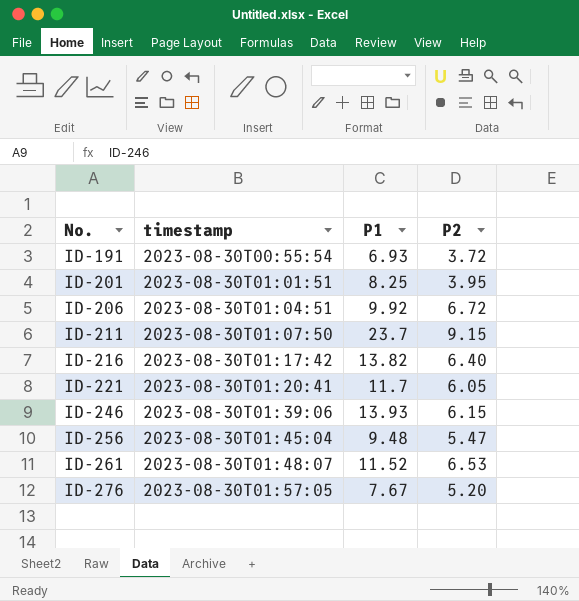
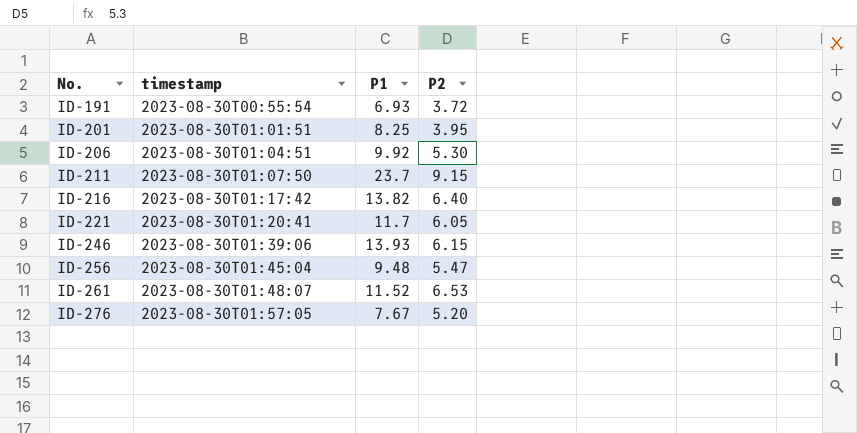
ID-206 | P2: 6.72 -> 5.30

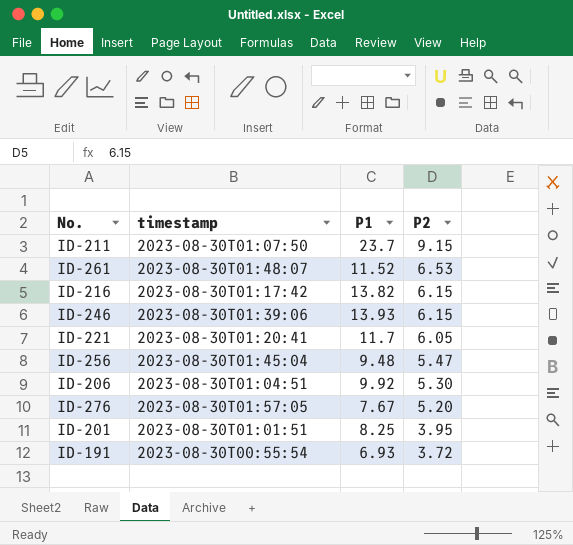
row order: No. ascending -> P2 descending
ID-216 | P2: 6.40 -> 6.15

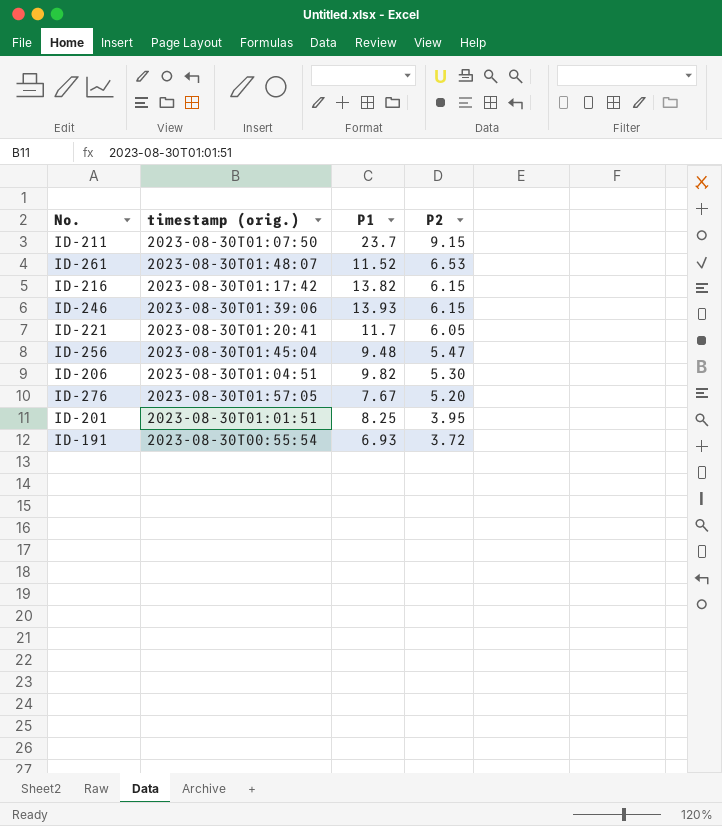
column name: timestamp -> timestamp (orig.)
ID-206 | P1: 9.92 -> 9.82

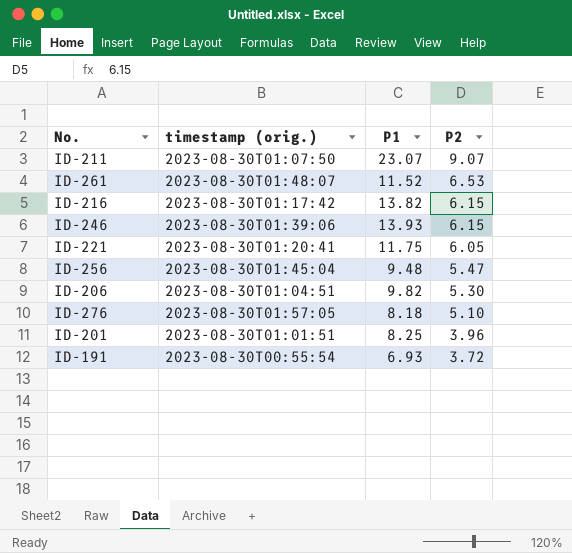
ID-211 | P1: 23.7 -> 23.07
ID-211 | P2: 9.15 -> 9.07
ID-221 | P1: 11.7 -> 11.75
ID-276 | P1: 7.67 -> 8.18
ID-276 | P2: 5.20 -> 5.10
ID-201 | P2: 3.95 -> 3.96

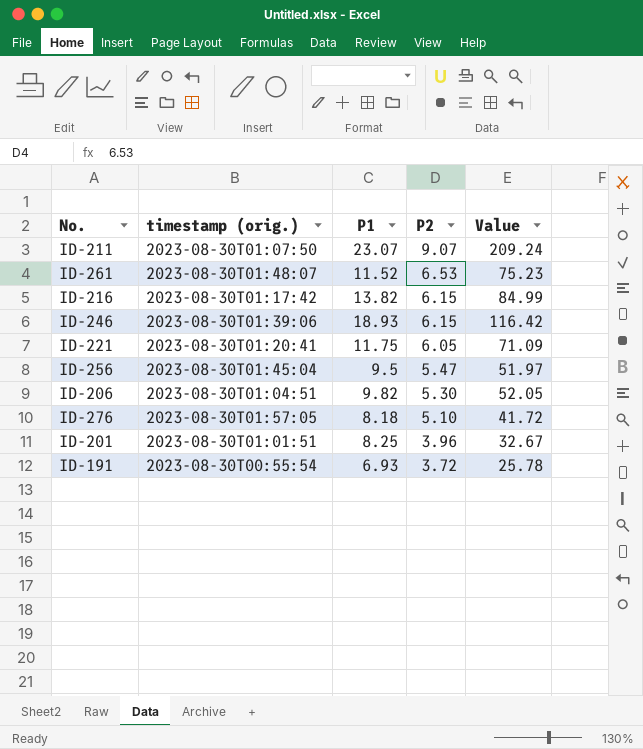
column Value | formula: none -> [P1] * [P2]
ID-246 | P1: 13.93 -> 18.93
ID-256 | P1: 9.48 -> 9.5

